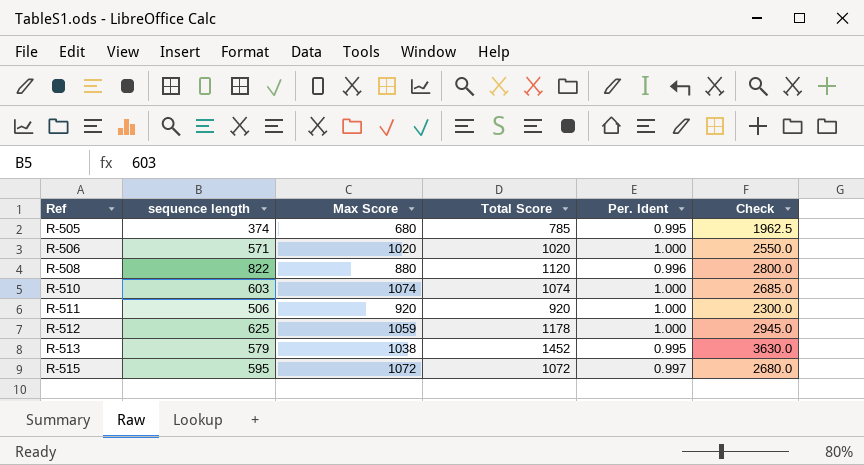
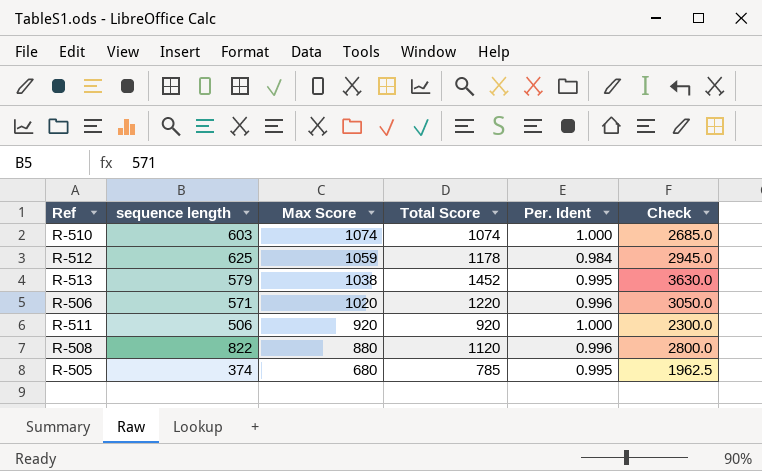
row order: Ref ascending -> Max Score descending
row R-515: 595 | 1072 | 1072 | 0.997 | 2680.0 -> none
R-512 | Per. Ident: 1.000 -> 0.984
R-506 | Total Score: 1020 -> 1220
R-506 | Per. Ident: 1.000 -> 0.996
R-506 | Check: 2550.0 -> 3050.0

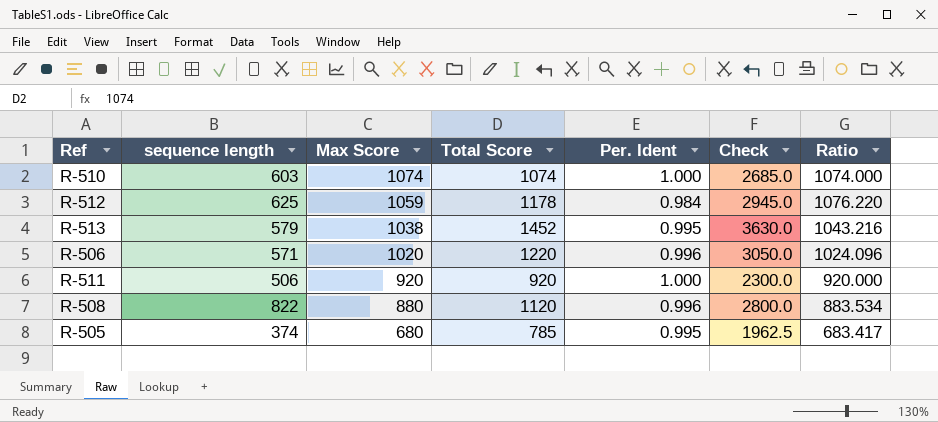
column Ratio | formula: none -> [Max Score] / [Per. Ident]

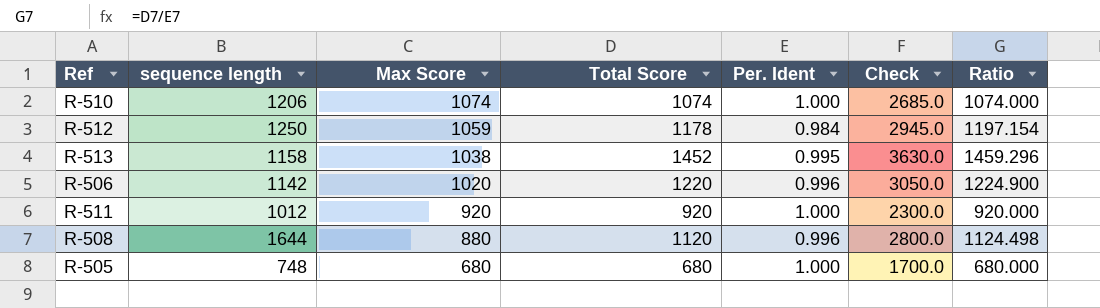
column Ratio | formula: [Max Score] / [Per. Ident] -> [Total Score] / [Per. Ident]
R-510 | sequence length: 603 -> 1206
R-512 | sequence length: 625 -> 1250
R-513 | sequence length: 579 -> 1158
R-506 | sequence length: 571 -> 1142
R-511 | sequence length: 506 -> 1012
R-508 | sequence length: 822 -> 1644
R-505 | sequence length: 374 -> 748
R-505 | Total Score: 785 -> 680
R-505 | Per. Ident: 0.995 -> 1.000
R-505 | Check: 1962.5 -> 1700.0

